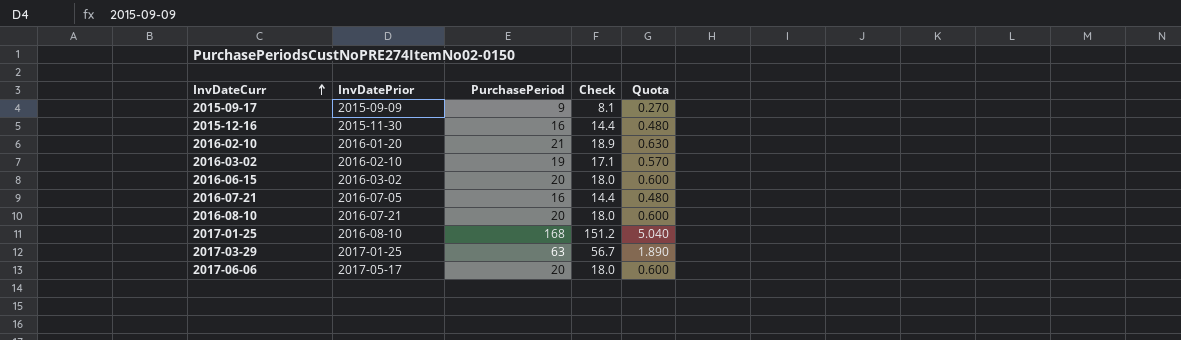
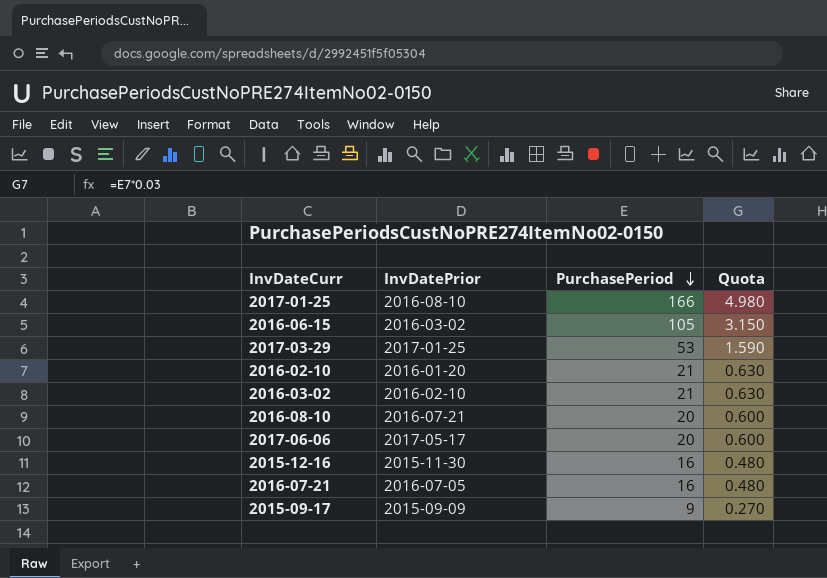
row order: InvDateCurr ascending -> PurchasePeriod descending
column Check | formula: [PurchasePeriod] * 0.9 -> none
2017-01-25 | PurchasePeriod: 168 -> 166
2017-01-25 | Quota: 5.040 -> 4.980
2016-06-15 | PurchasePeriod: 20 -> 105
2016-06-15 | Quota: 0.600 -> 3.150
2017-03-29 | PurchasePeriod: 63 -> 53
2017-03-29 | Quota: 1.890 -> 1.590
2016-03-02 | PurchasePeriod: 19 -> 21
2016-03-02 | Quota: 0.570 -> 0.630

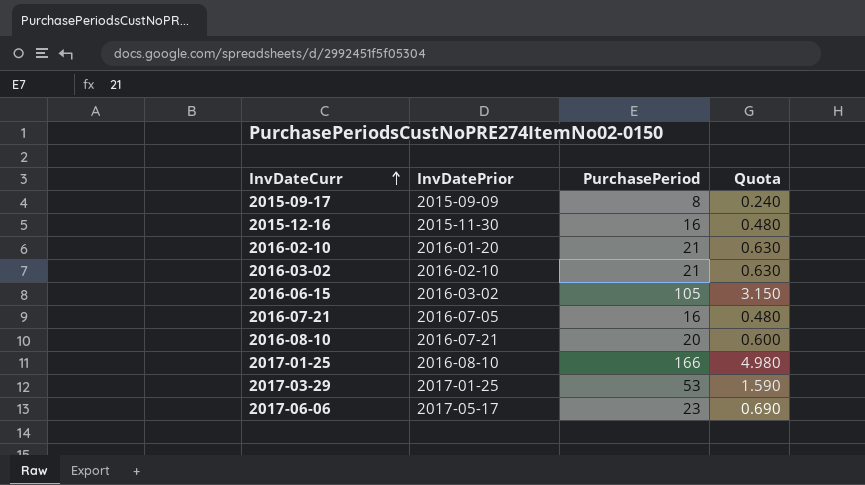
row order: PurchasePeriod descending -> InvDateCurr ascending
2015-09-17 | PurchasePeriod: 9 -> 8
2015-09-17 | Quota: 0.270 -> 0.240
2017-06-06 | PurchasePeriod: 20 -> 23
2017-06-06 | Quota: 0.600 -> 0.690

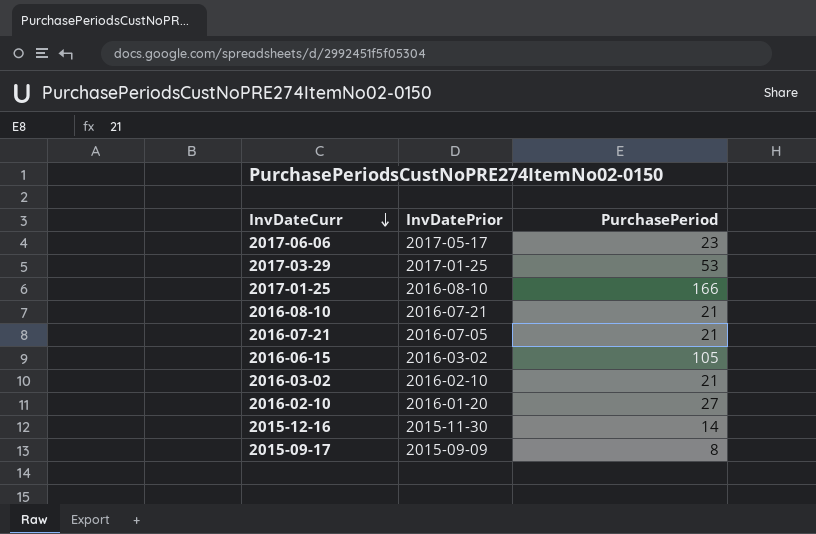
row order: InvDateCurr ascending -> InvDateCurr descending
column Quota | formula: [PurchasePeriod] * 0.03 -> none
2016-08-10 | PurchasePeriod: 20 -> 21
2016-07-21 | PurchasePeriod: 16 -> 21
2016-02-10 | PurchasePeriod: 21 -> 27
2015-12-16 | PurchasePeriod: 16 -> 14

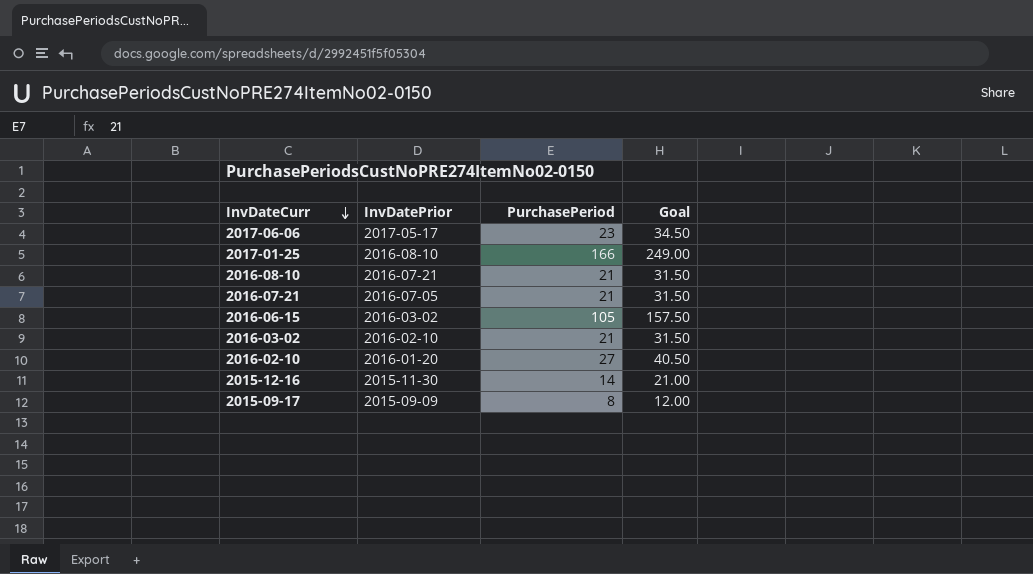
column Goal | formula: none -> [PurchasePeriod] * 1.5
row 2017-03-29: 2017-01-25 | 53 -> none

